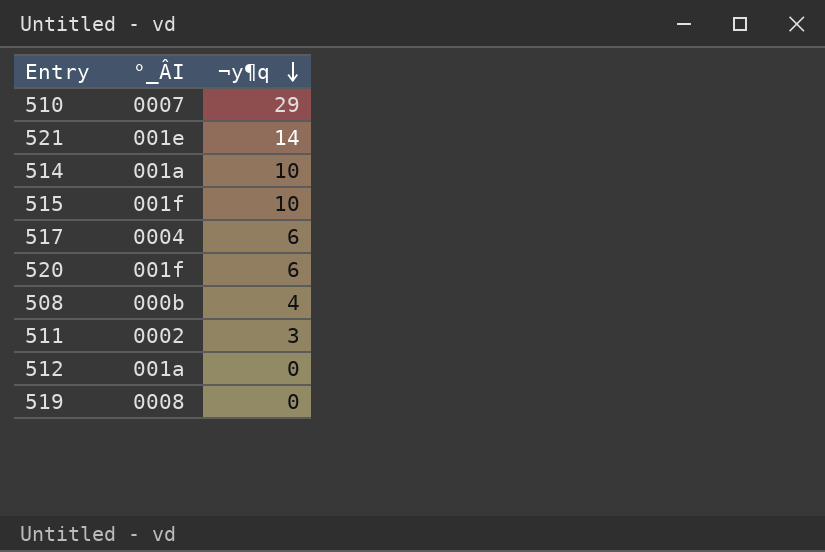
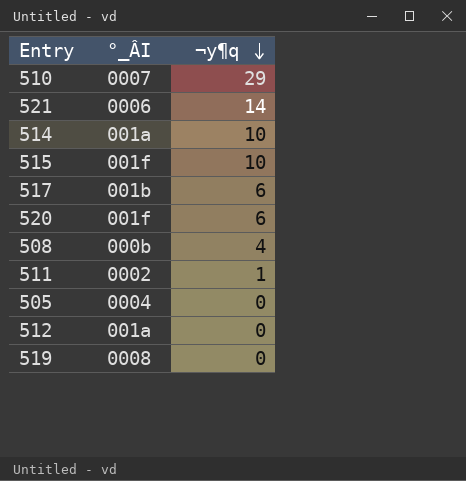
521 | °_ÂI: 001e -> 0006
517 | °_ÂI: 0004 -> 001b
511 | ¬y¶q: 3 -> 1
row 505: none -> 0004 | 0

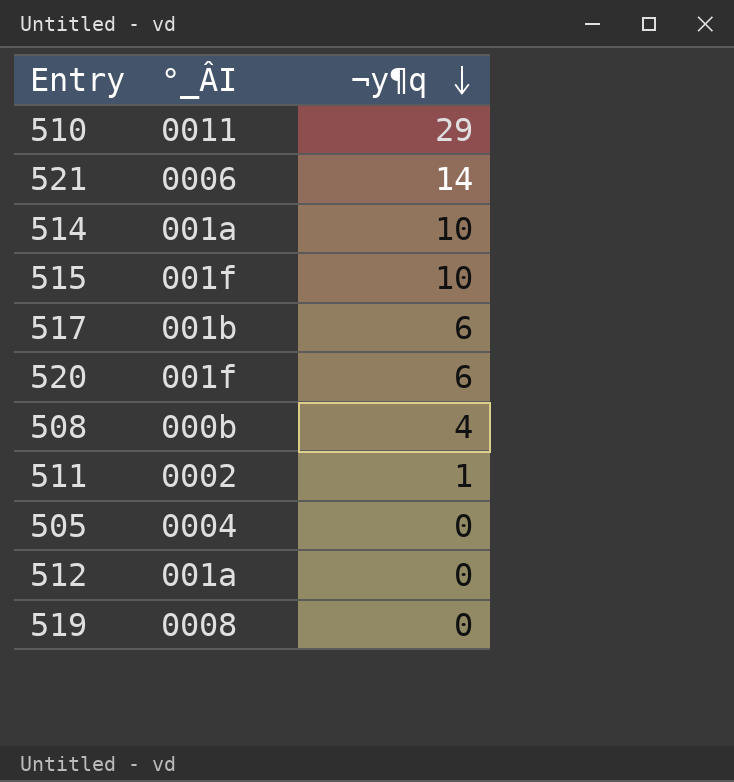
510 | °_ÂI: 0007 -> 0011

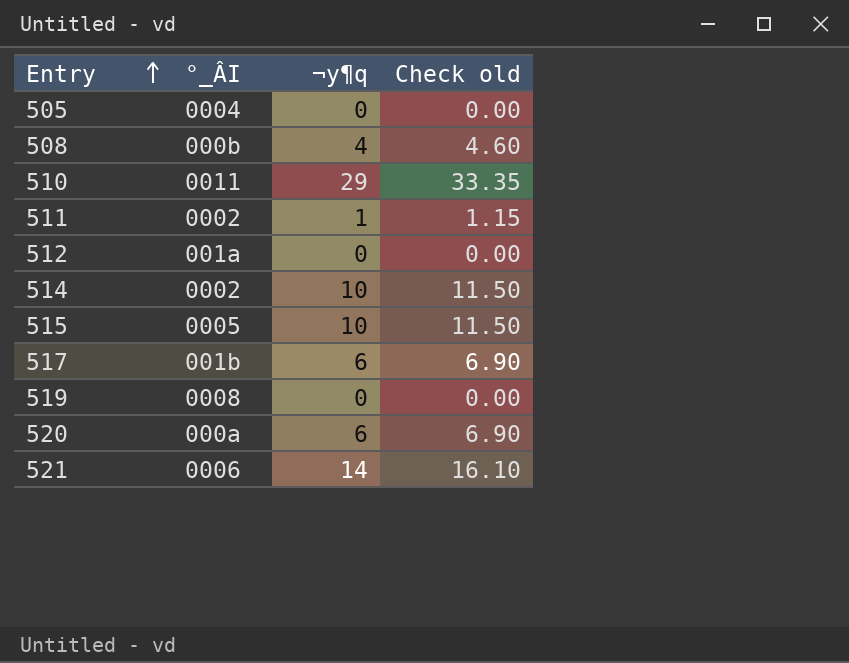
row order: ¬y¶q descending -> Entry ascending
column Check old | formula: none -> [¬y¶q] * 1.15
514 | °_ÂI: 001a -> 0002
515 | °_ÂI: 001f -> 0005
520 | °_ÂI: 001f -> 000a

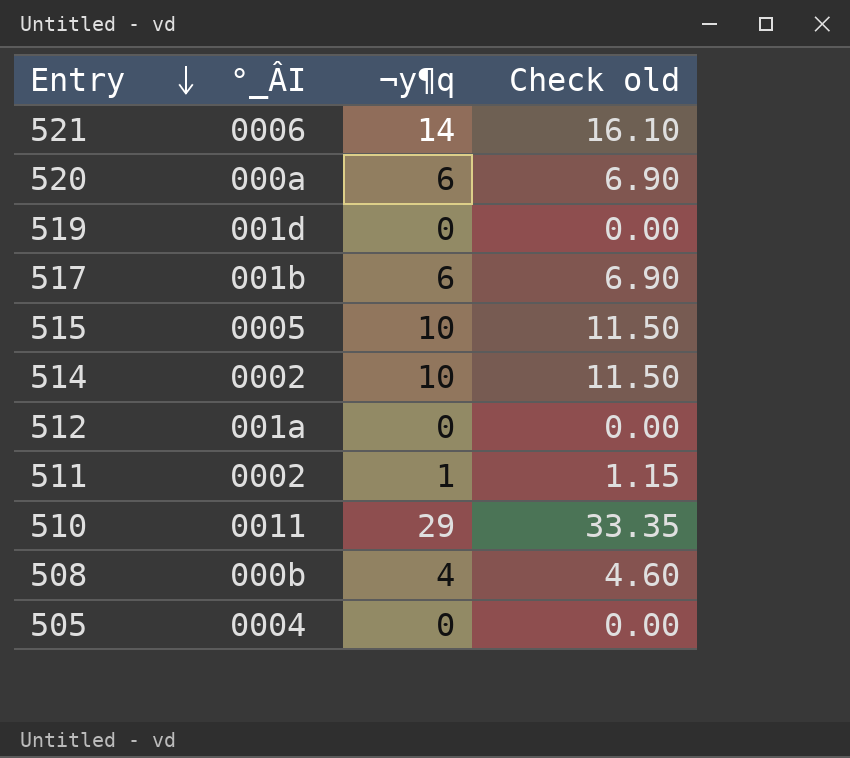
row order: Entry ascending -> Entry descending
519 | °_ÂI: 0008 -> 001d

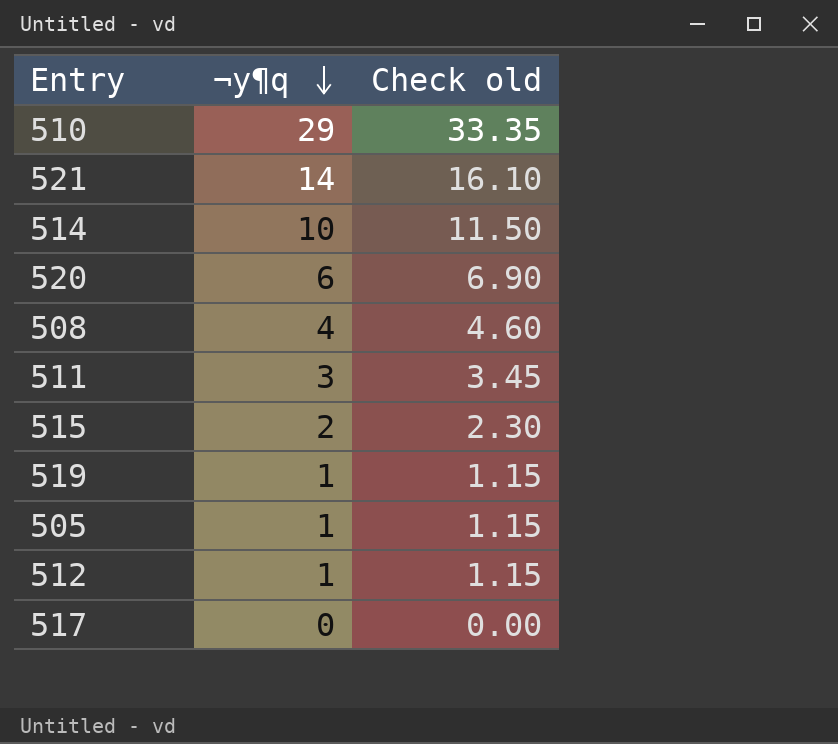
row order: Entry descending -> ¬y¶q descending
column °_ÂI | position: 2 -> none
511 | ¬y¶q: 1 -> 3
511 | Check old: 1.15 -> 3.45
515 | ¬y¶q: 10 -> 2
515 | Check old: 11.50 -> 2.30
519 | ¬y¶q: 0 -> 1
519 | Check old: 0.00 -> 1.15
505 | ¬y¶q: 0 -> 1
505 | Check old: 0.00 -> 1.15
512 | ¬y¶q: 0 -> 1
512 | Check old: 0.00 -> 1.15
517 | ¬y¶q: 6 -> 0
517 | Check old: 6.90 -> 0.00

